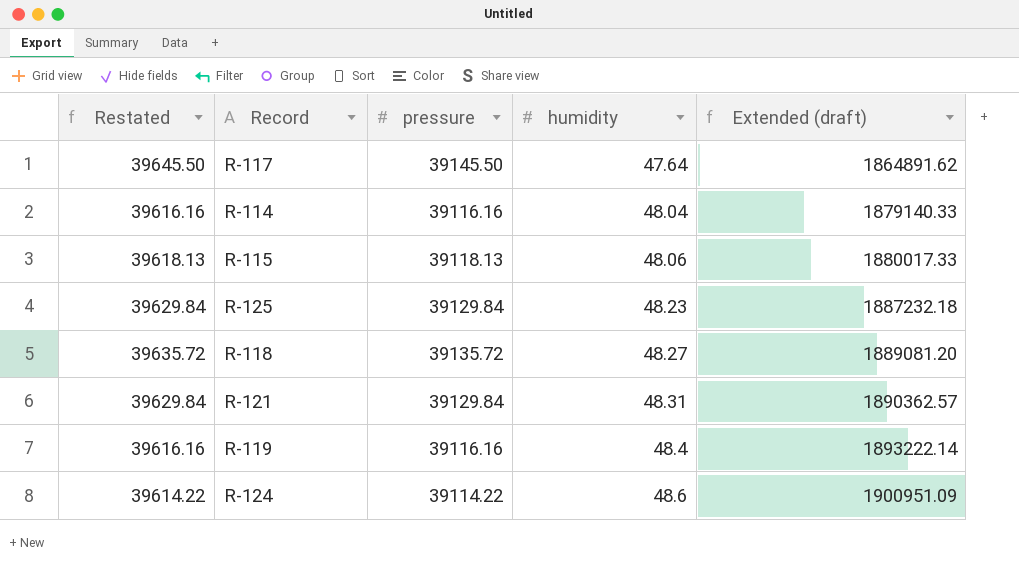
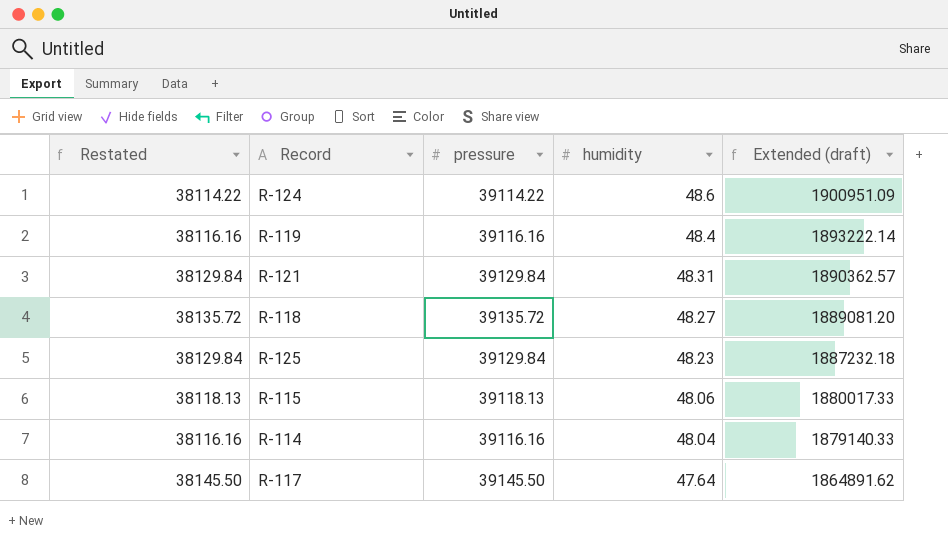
row order: humidity ascending -> humidity descending
column Restated | formula: [pressure] + 500 -> [pressure] - 1000

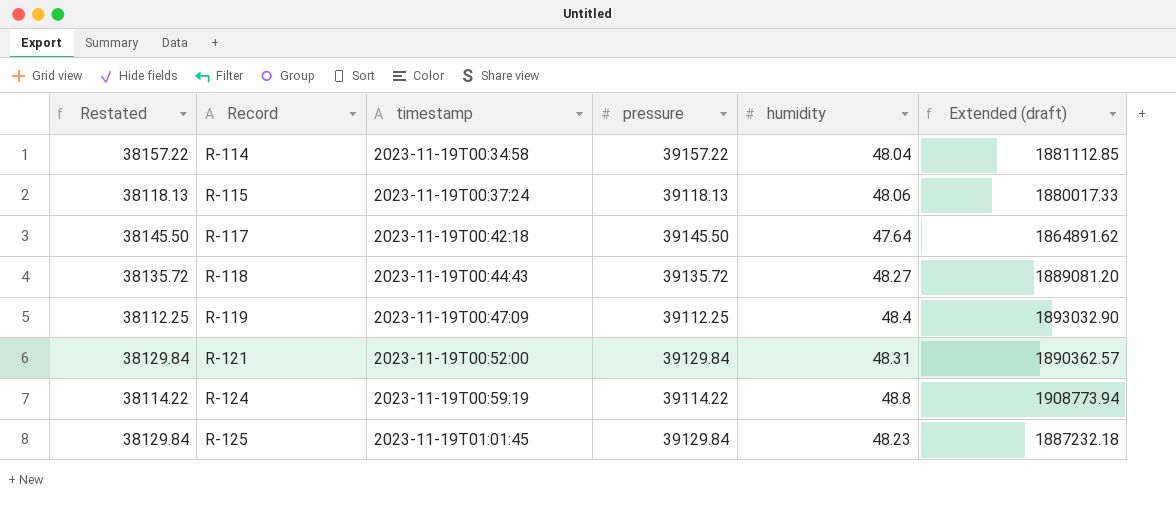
row order: humidity descending -> Record ascending
column timestamp | position: none -> 3
R-114 | Restated: 38116.16 -> 38157.22
R-114 | pressure: 39116.16 -> 39157.22
R-114 | Extended (draft): 1879140.33 -> 1881112.85
R-119 | Restated: 38116.16 -> 38112.25
R-119 | pressure: 39116.16 -> 39112.25
R-119 | Extended (draft): 1893222.14 -> 1893032.90
R-124 | humidity: 48.6 -> 48.8
R-124 | Extended (draft): 1900951.09 -> 1908773.94

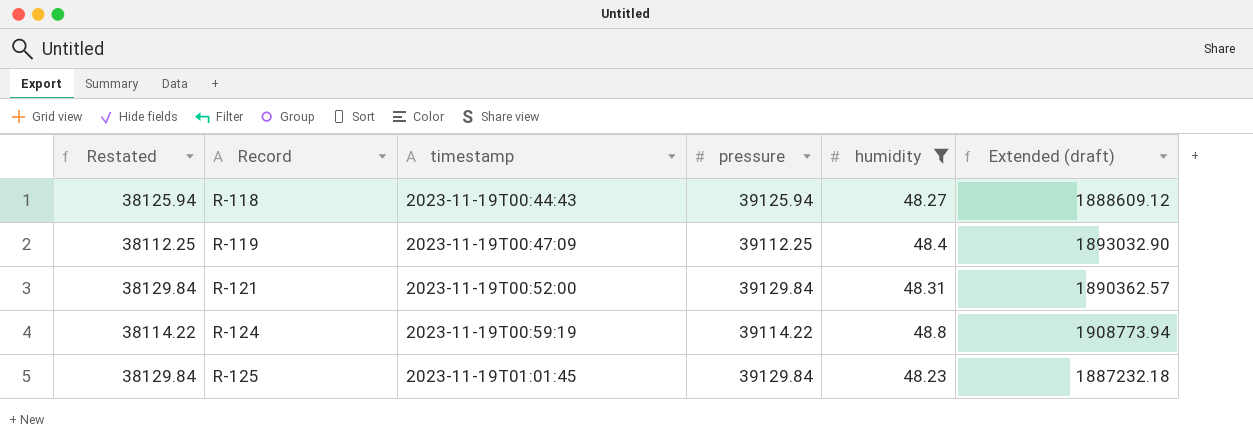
filter: none -> humidity >= 48.23
R-118 | Restated: 38135.72 -> 38125.94
R-118 | pressure: 39135.72 -> 39125.94
R-118 | Extended (draft): 1889081.20 -> 1888609.12

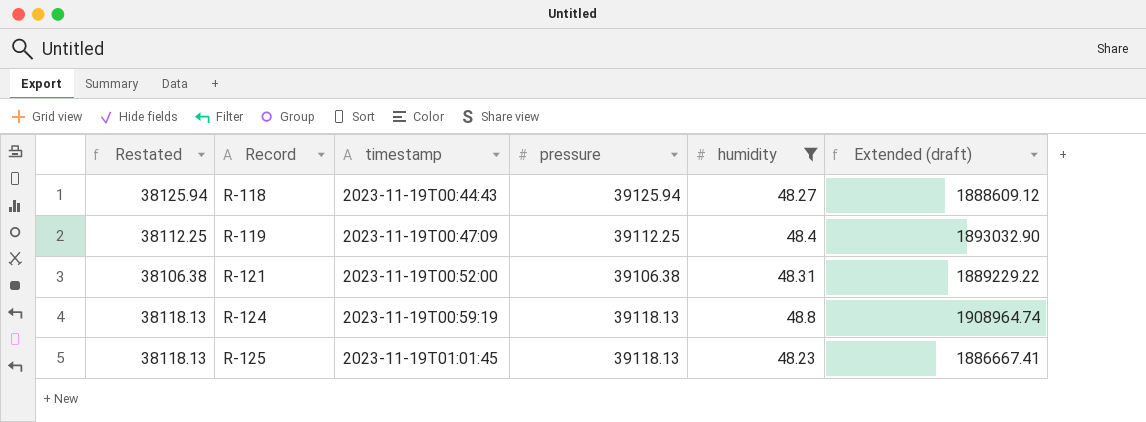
R-121 | Restated: 38129.84 -> 38106.38
R-121 | pressure: 39129.84 -> 39106.38
R-121 | Extended (draft): 1890362.57 -> 1889229.22
R-124 | Restated: 38114.22 -> 38118.13
R-124 | pressure: 39114.22 -> 39118.13
R-124 | Extended (draft): 1908773.94 -> 1908964.74
R-125 | Restated: 38129.84 -> 38118.13
R-125 | pressure: 39129.84 -> 39118.13
R-125 | Extended (draft): 1887232.18 -> 1886667.41

